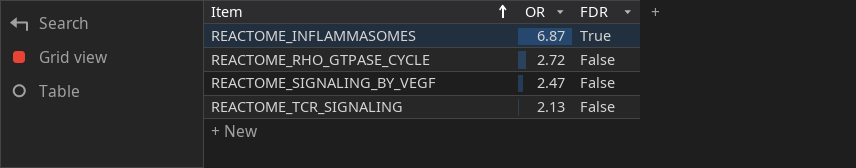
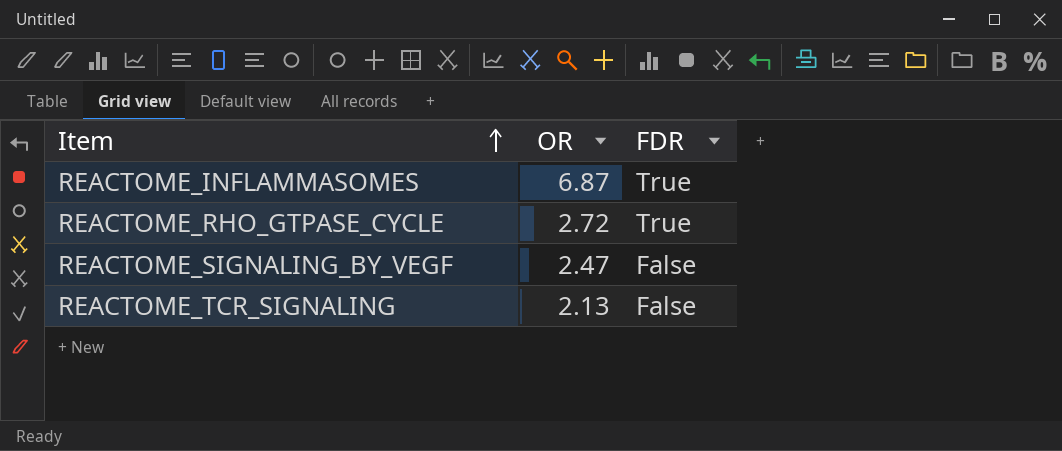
REACTOME_RHO_GTPASE_CYCLE | FDR: False -> True

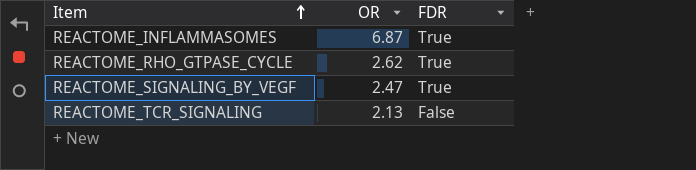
REACTOME_RHO_GTPASE_CYCLE | OR: 2.72 -> 2.62
REACTOME_SIGNALING_BY_VEGF | FDR: False -> True

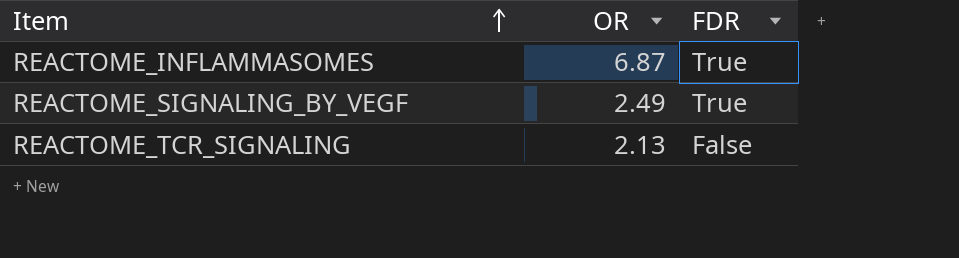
row REACTOME_RHO_GTPASE_CYCLE: 2.62 | True -> none
REACTOME_SIGNALING_BY_VEGF | OR: 2.47 -> 2.49

